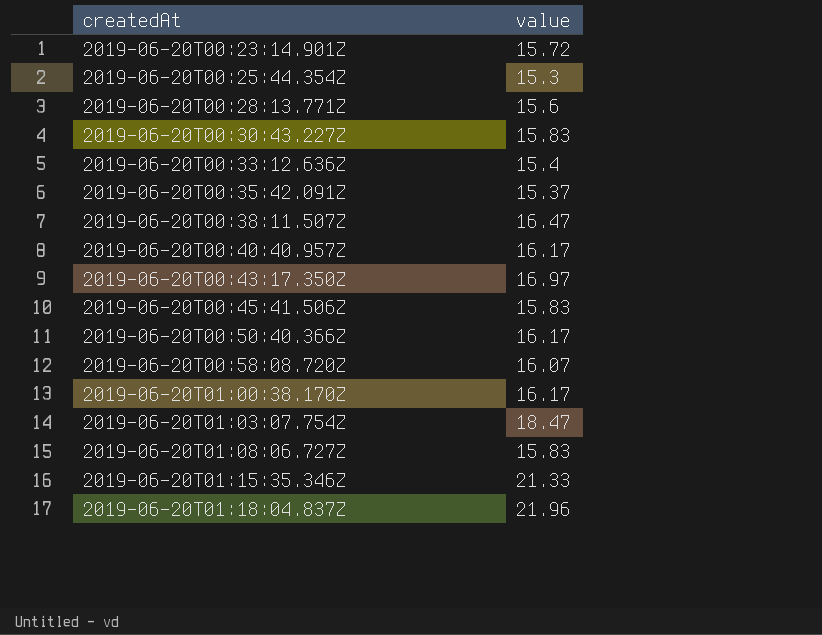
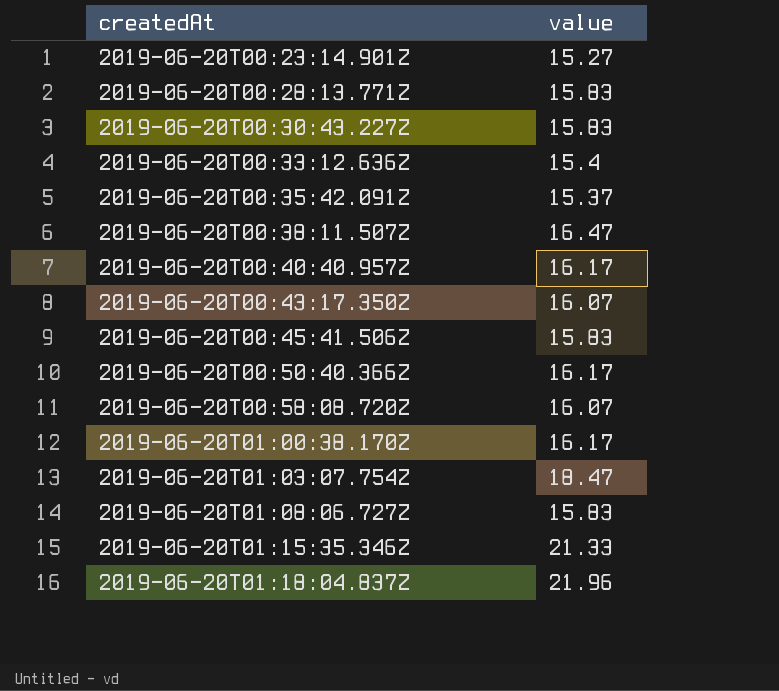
row 2019-06-20T00:25:44.354Z: 15.3 -> none
2019-06-20T00:23:14.901Z | value: 15.72 -> 15.27
2019-06-20T00:28:13.771Z | value: 15.6 -> 15.83
2019-06-20T00:43:17.350Z | value: 16.97 -> 16.07

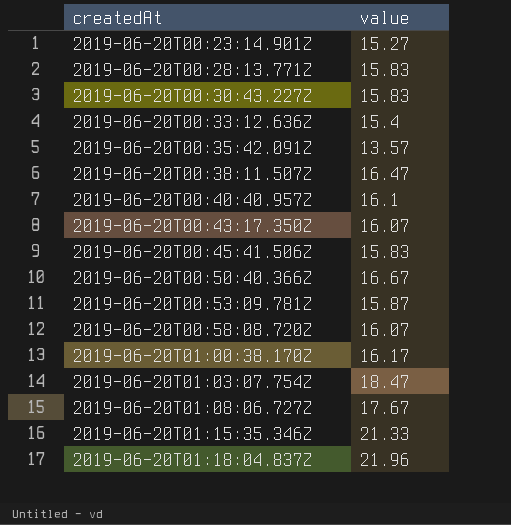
2019-06-20T00:35:42.091Z | value: 15.37 -> 13.57
2019-06-20T00:40:40.957Z | value: 16.17 -> 16.1
2019-06-20T00:50:40.366Z | value: 16.17 -> 16.67
row 2019-06-20T00:53:09.781Z: none -> 15.87
2019-06-20T01:08:06.727Z | value: 15.83 -> 17.67

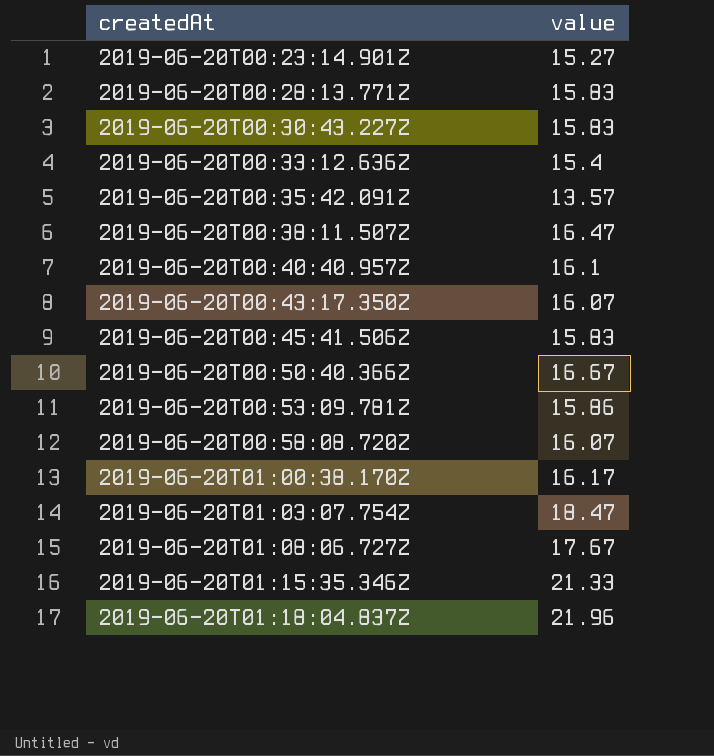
2019-06-20T00:53:09.781Z | value: 15.87 -> 15.86

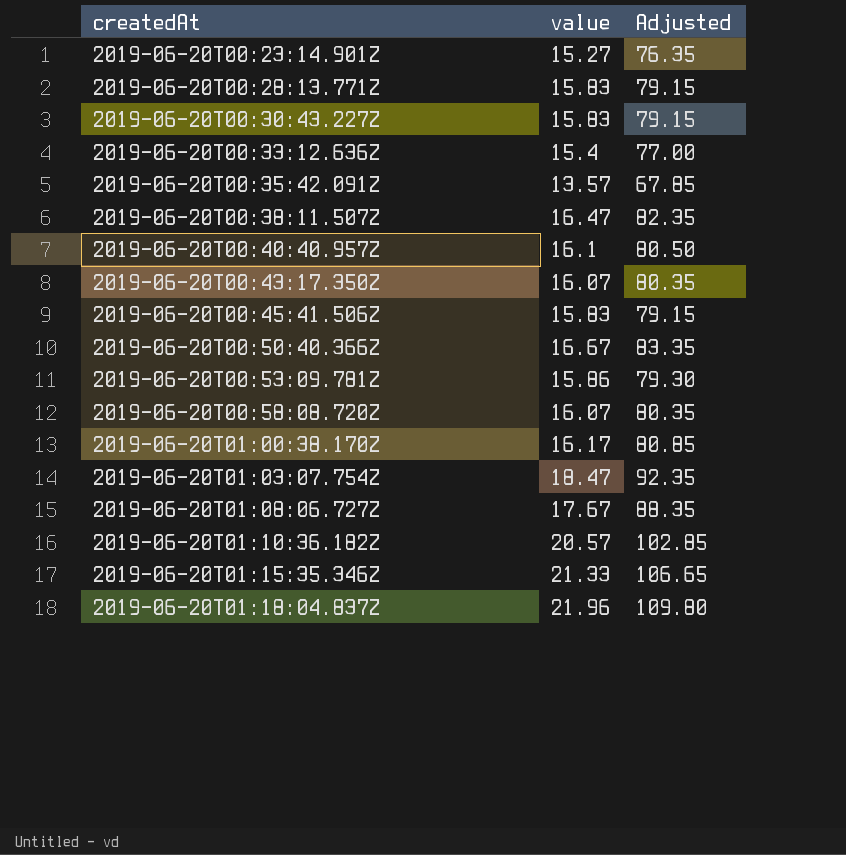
column Adjusted | formula: none -> [value] * 5
row 2019-06-20T01:10:36.182Z: none -> 20.57 | 102.85

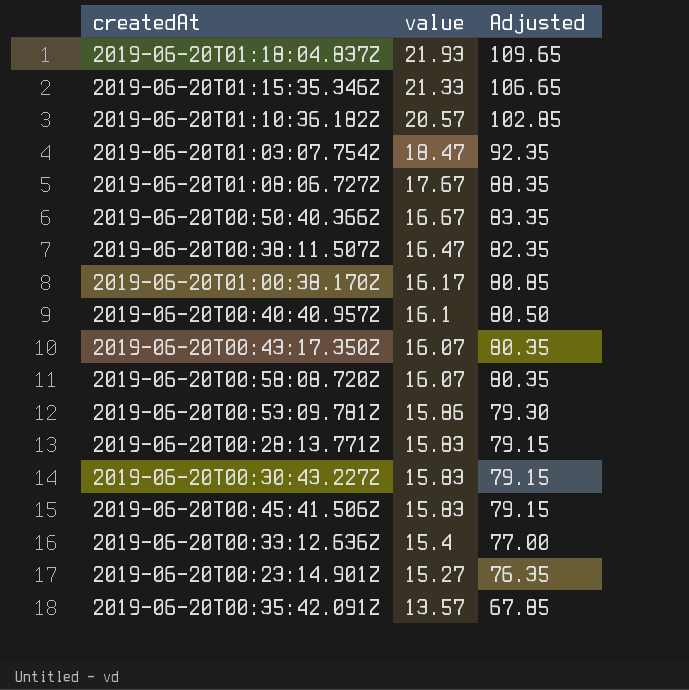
row order: createdAt ascending -> value descending
2019-06-20T01:18:04.837Z | value: 21.96 -> 21.93
2019-06-20T01:18:04.837Z | Adjusted: 109.80 -> 109.65

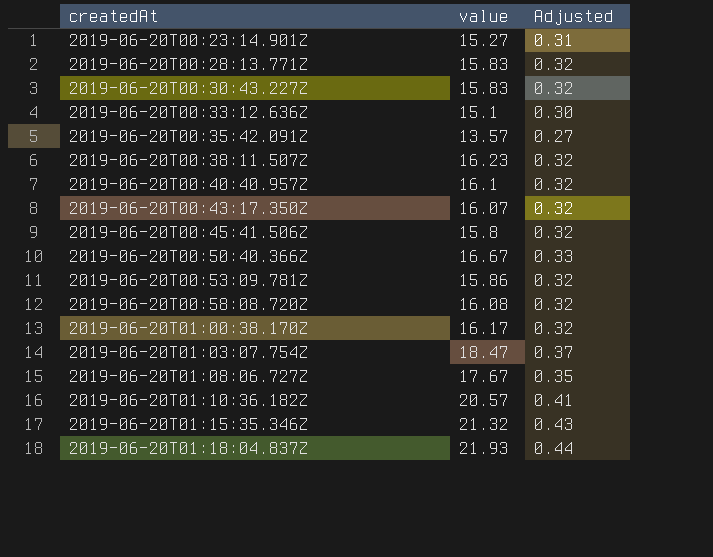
row order: value descending -> createdAt ascending
column Adjusted | formula: [value] * 5 -> [value] * 0.02
2019-06-20T00:33:12.636Z | value: 15.4 -> 15.1
2019-06-20T00:38:11.507Z | value: 16.47 -> 16.23
2019-06-20T00:45:41.506Z | value: 15.83 -> 15.8
2019-06-20T00:58:08.720Z | value: 16.07 -> 16.08
2019-06-20T01:15:35.346Z | value: 21.33 -> 21.32

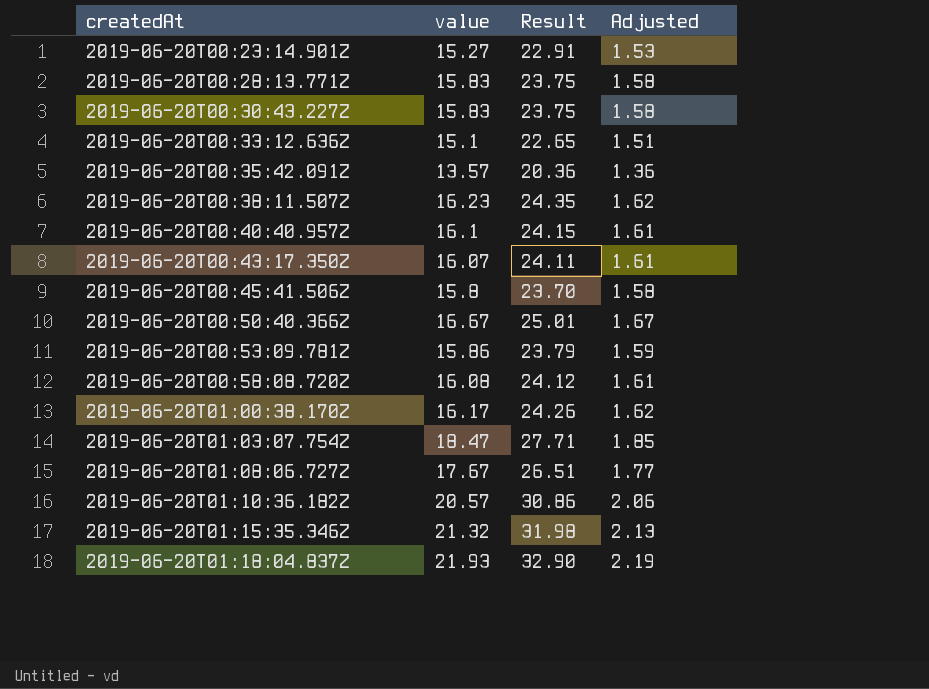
column Result | formula: none -> [value] * 1.5
column Adjusted | formula: [value] * 0.02 -> [value] * 0.1

